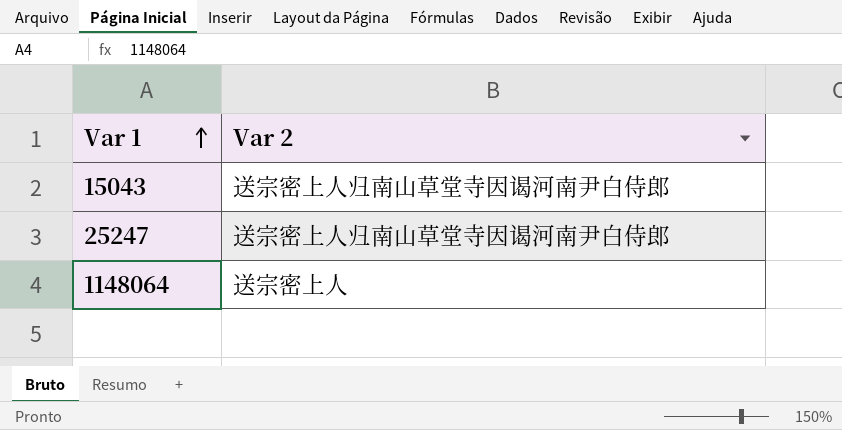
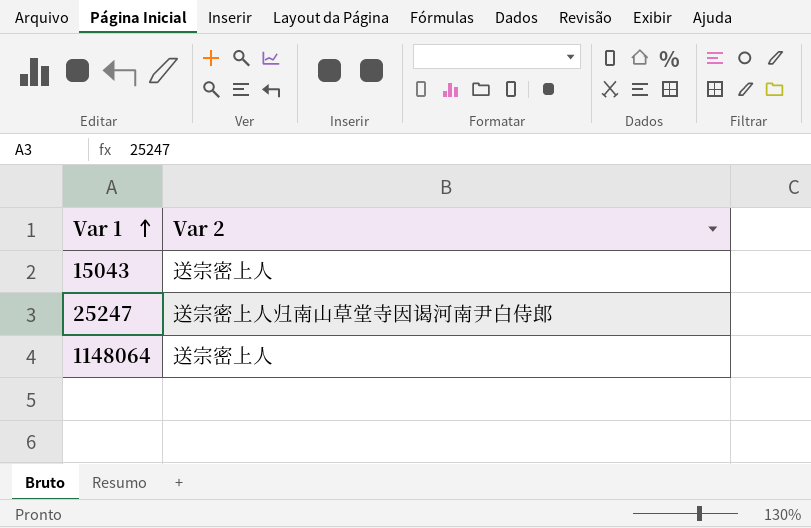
15043 | Var 2: 送宗密上人归南山草堂寺因谒河南尹白侍郎 -> 送宗密上人

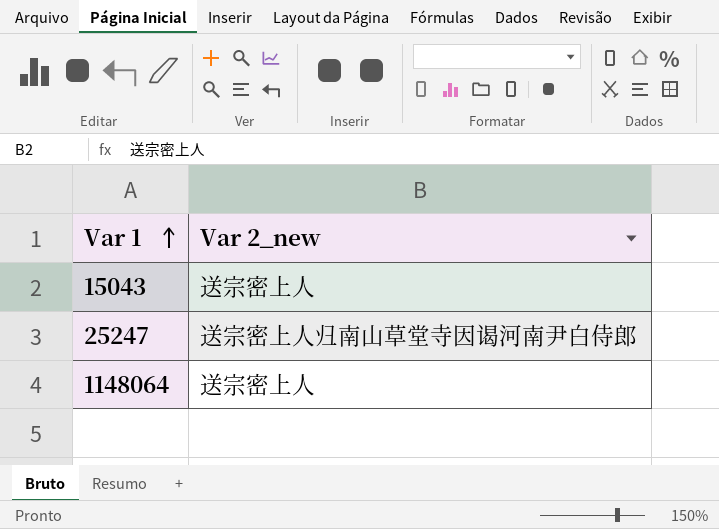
column name: Var 2 -> Var 2_new

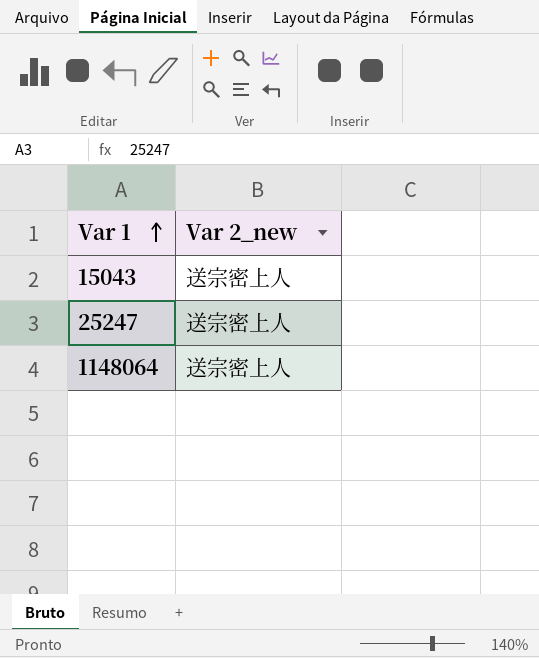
25247 | Var 2_new: 送宗密上人归南山草堂寺因谒河南尹白侍郎 -> 送宗密上人

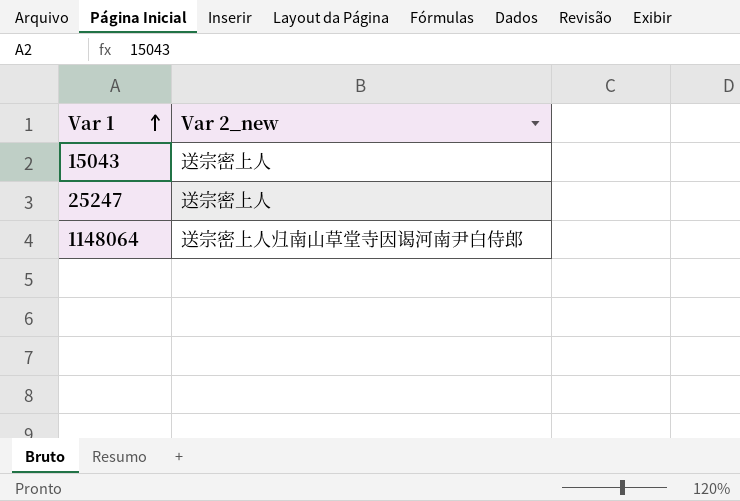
1148064 | Var 2_new: 送宗密上人 -> 送宗密上人归南山草堂寺因谒河南尹白侍郎

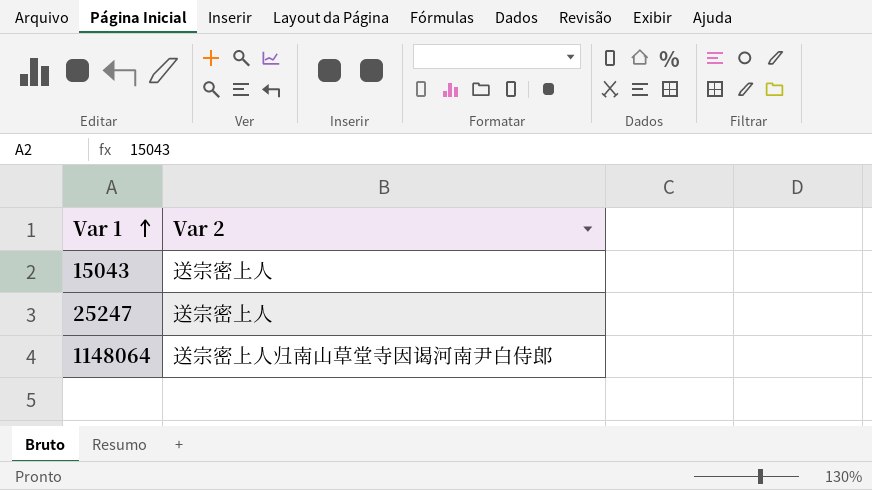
column name: Var 2_new -> Var 2

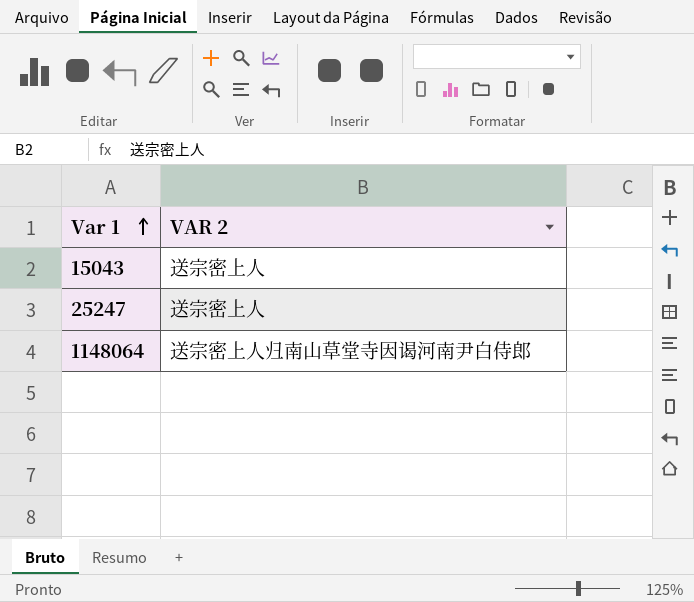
column name: Var 2 -> VAR 2

